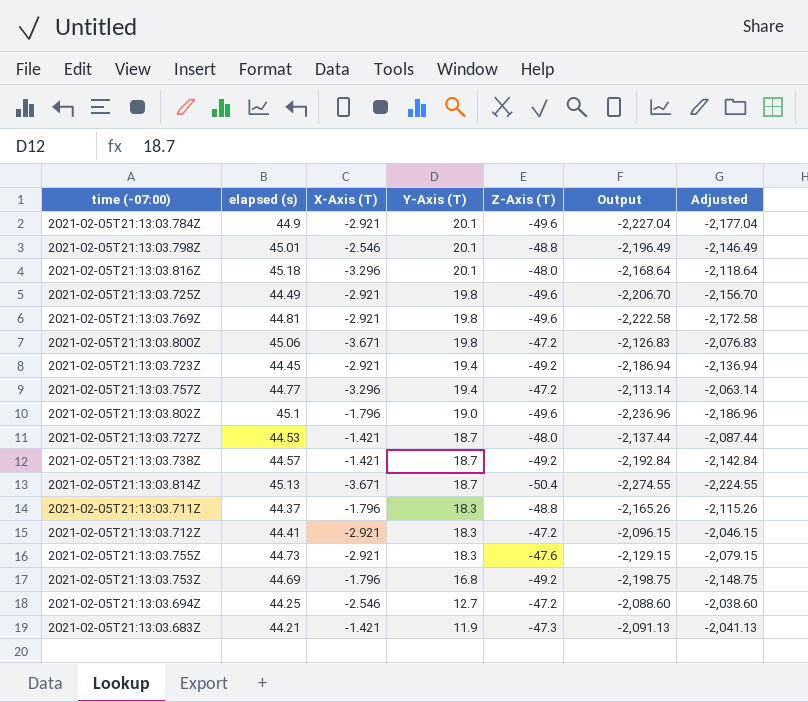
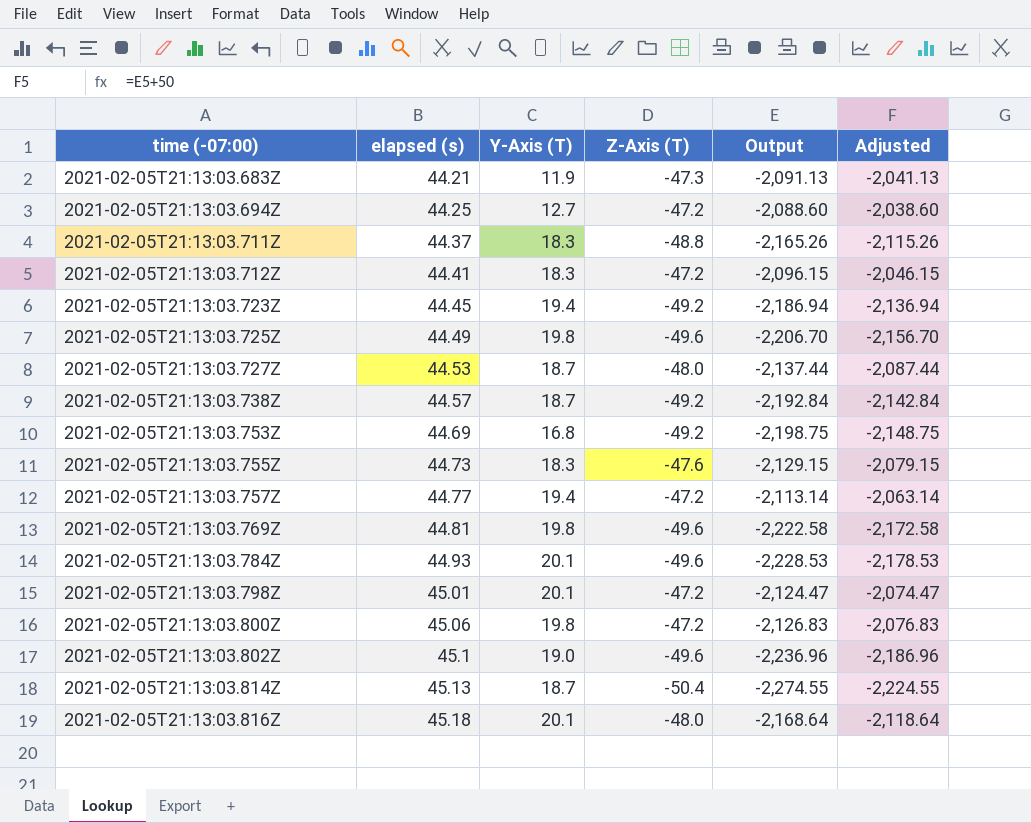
row order: Y-Axis (T) descending -> time (-07:00) ascending
column X-Axis (T) | position: 3 -> none
2021-02-05T21:13:03.784Z | elapsed (s): 44.9 -> 44.93
2021-02-05T21:13:03.784Z | Output: -2,227.04 -> -2,228.53
2021-02-05T21:13:03.784Z | Adjusted: -2,177.04 -> -2,178.53
2021-02-05T21:13:03.798Z | Z-Axis (T): -48.8 -> -47.2
2021-02-05T21:13:03.798Z | Output: -2,196.49 -> -2,124.47
2021-02-05T21:13:03.798Z | Adjusted: -2,146.49 -> -2,074.47

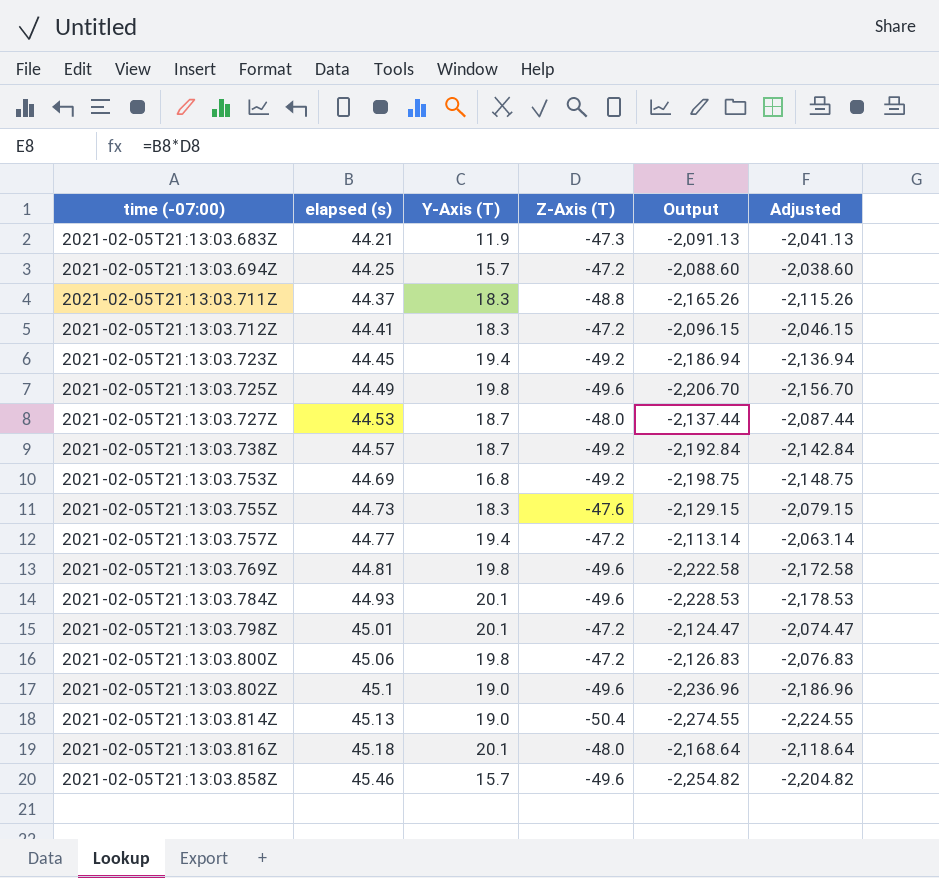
2021-02-05T21:13:03.694Z | Y-Axis (T): 12.7 -> 15.7
2021-02-05T21:13:03.814Z | Y-Axis (T): 18.7 -> 19.0
row 2021-02-05T21:13:03.858Z: none -> 45.46 | 15.7 | -49.6 | -2,254.82 | -2,204.82

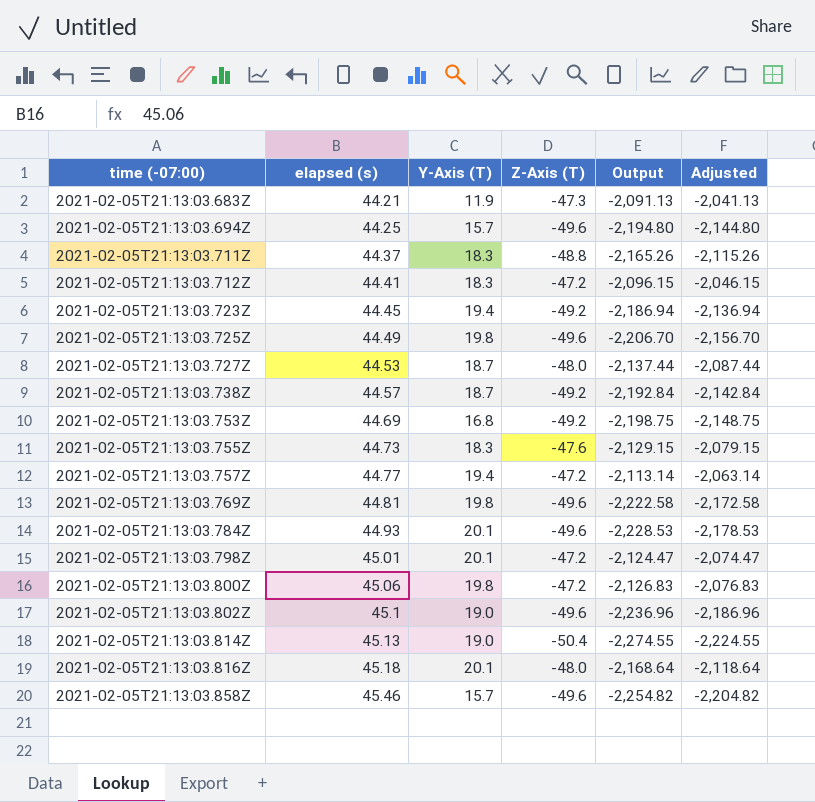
2021-02-05T21:13:03.694Z | Z-Axis (T): -47.2 -> -49.6
2021-02-05T21:13:03.694Z | Output: -2,088.60 -> -2,194.80
2021-02-05T21:13:03.694Z | Adjusted: -2,038.60 -> -2,144.80

